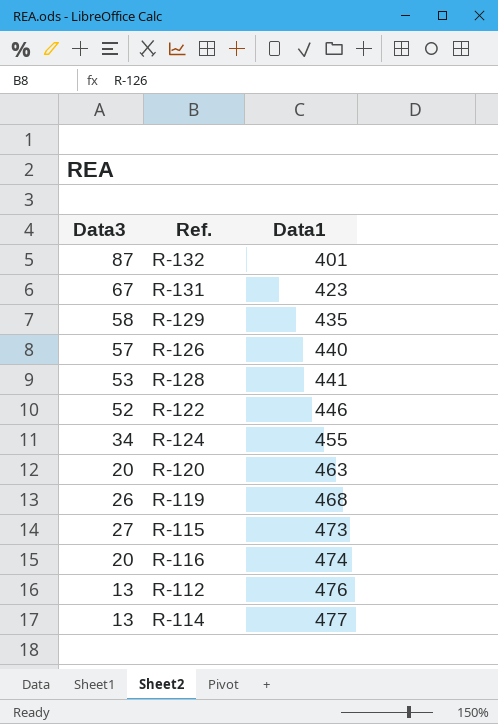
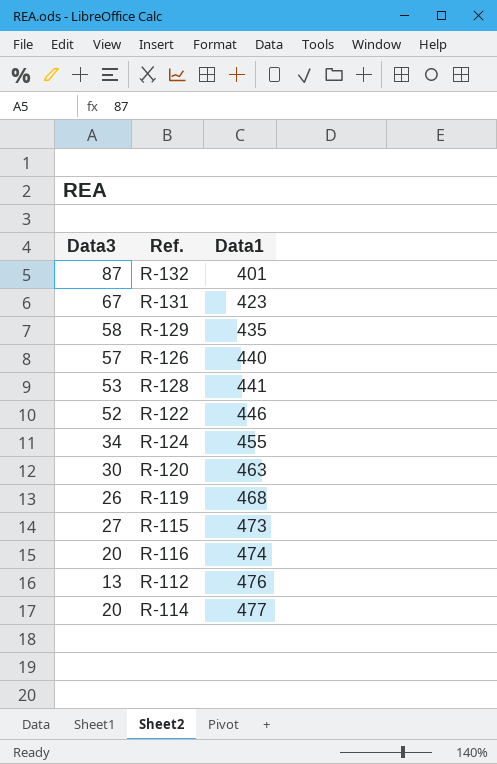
R-120 | Data3: 20 -> 30
R-114 | Data3: 13 -> 20

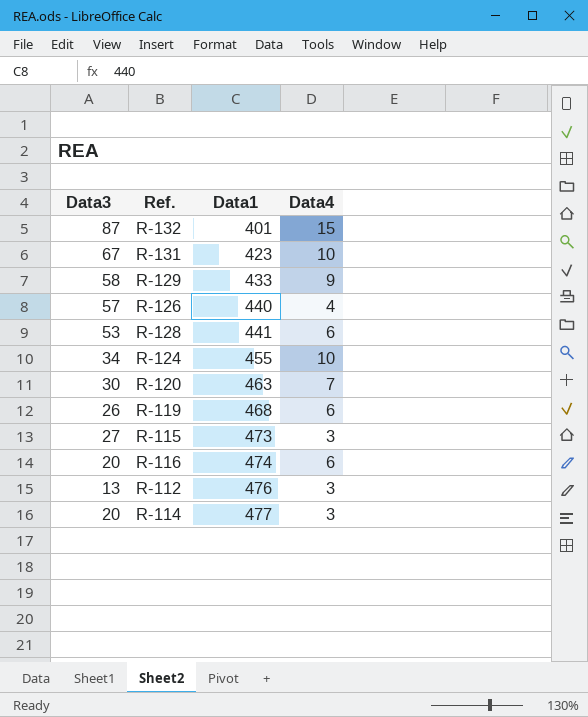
column Data4 | position: none -> 4
row R-122: 52 | 446 -> none
R-129 | Data1: 435 -> 433

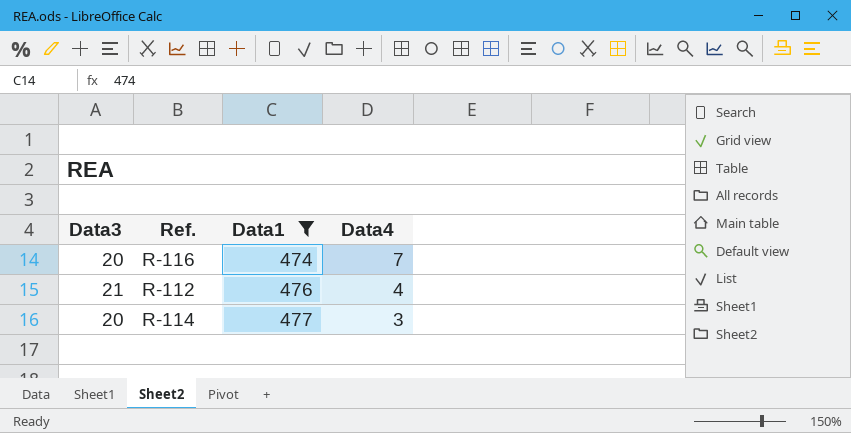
filter: none -> Data1 >= 474
R-116 | Data4: 6 -> 7
R-112 | Data3: 13 -> 21
R-112 | Data4: 3 -> 4

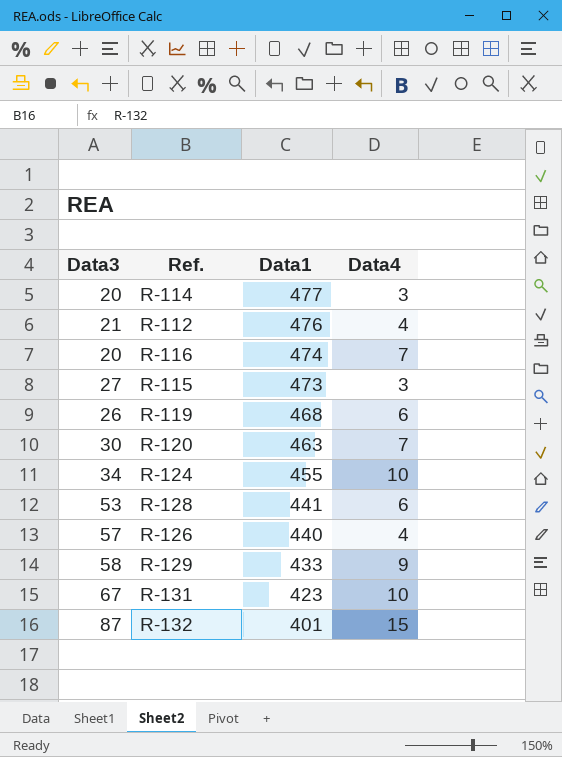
filter: Data1 >= 474 -> none
row order: Data1 ascending -> Data1 descending

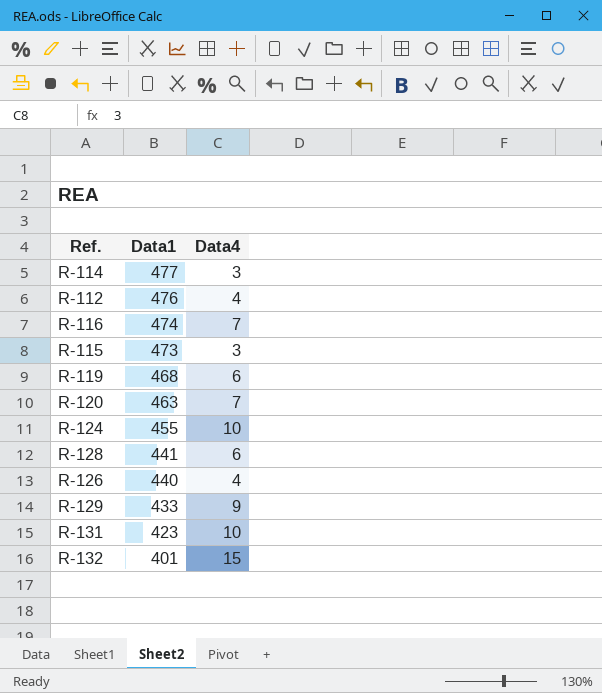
column Data3 | position: 1 -> none

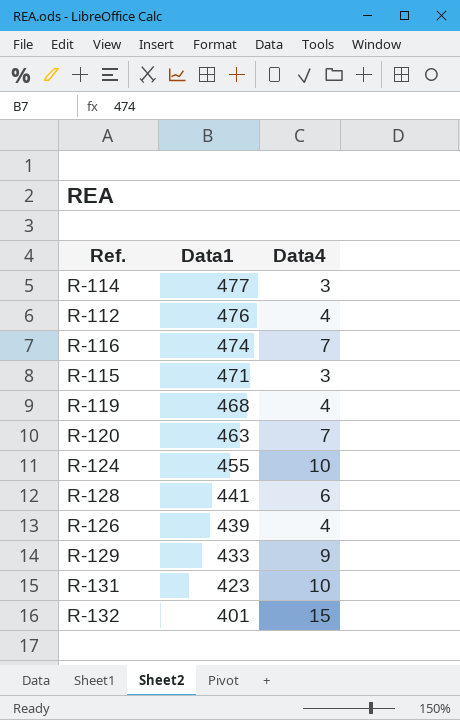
R-115 | Data1: 473 -> 471
R-119 | Data4: 6 -> 4
R-126 | Data1: 440 -> 439

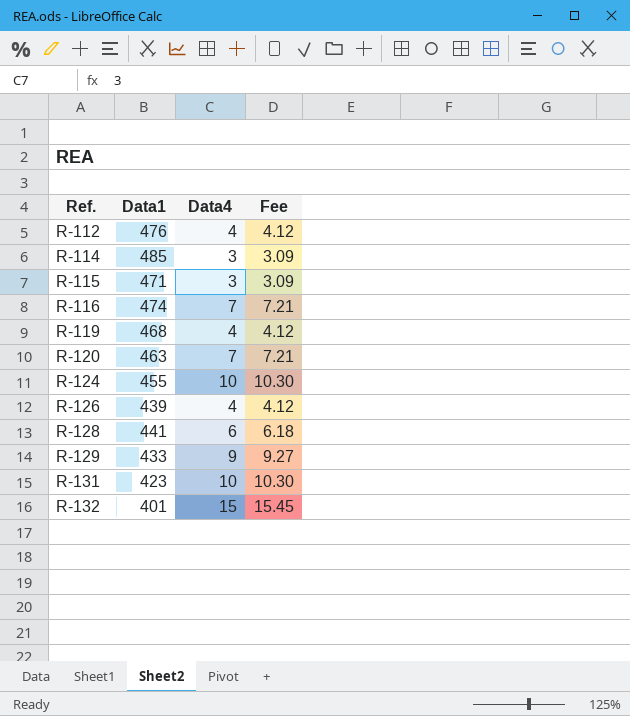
row order: Data1 descending -> Ref. ascending
column Fee | formula: none -> [Data4] * 1.03
R-114 | Data1: 477 -> 485

